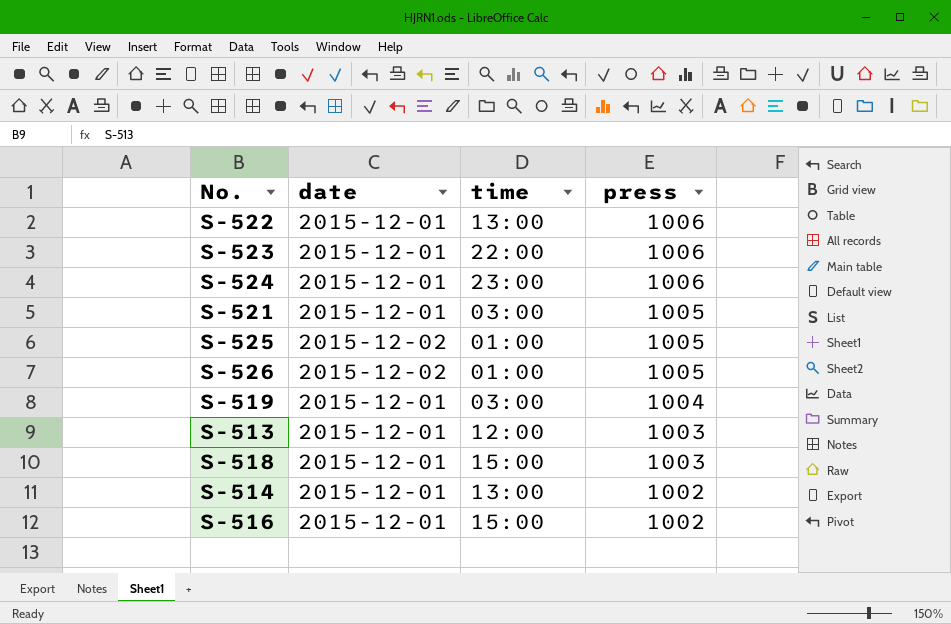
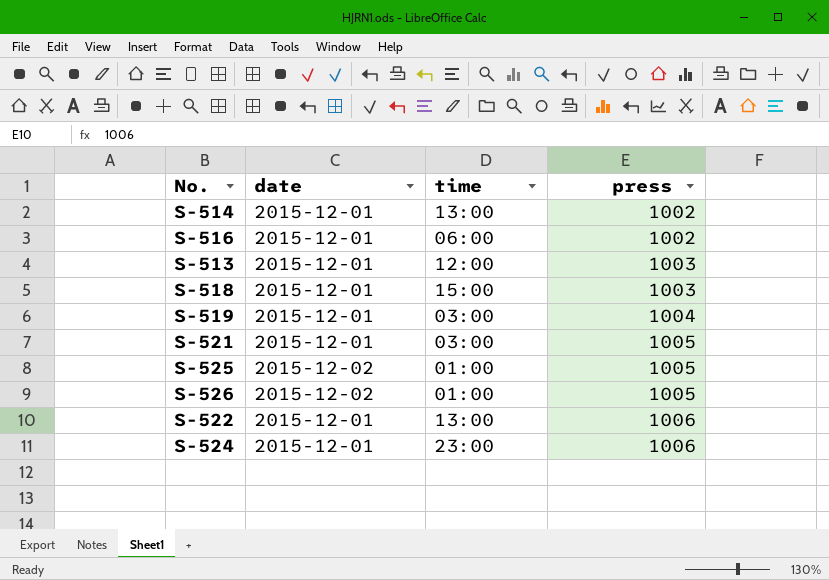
row order: press descending -> press ascending
row S-523: 2015-12-01 | 22:00 | 1006 -> none
S-516 | time: 15:00 -> 06:00

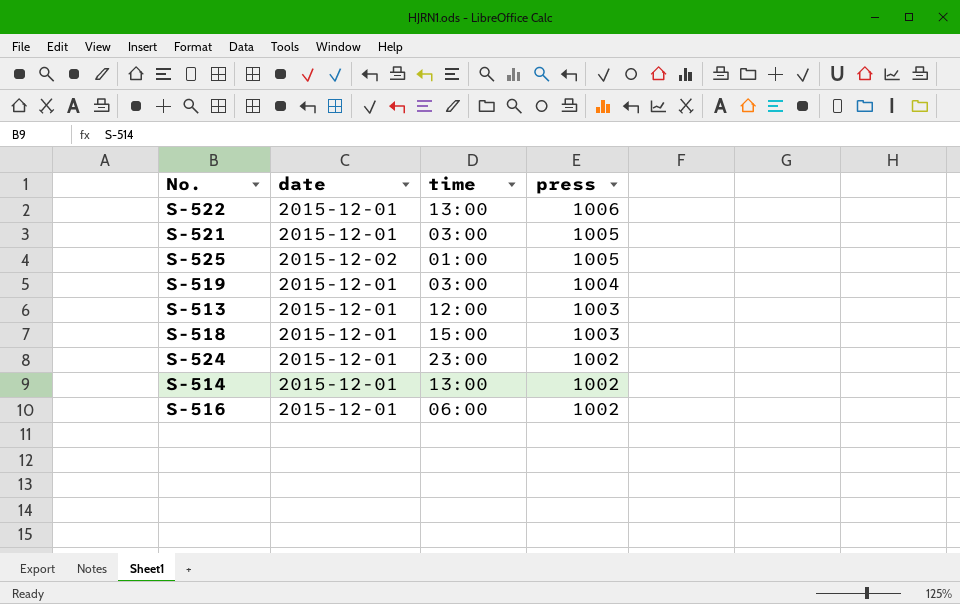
row order: press ascending -> press descending
row S-526: 2015-12-02 | 01:00 | 1005 -> none
S-524 | press: 1006 -> 1002

